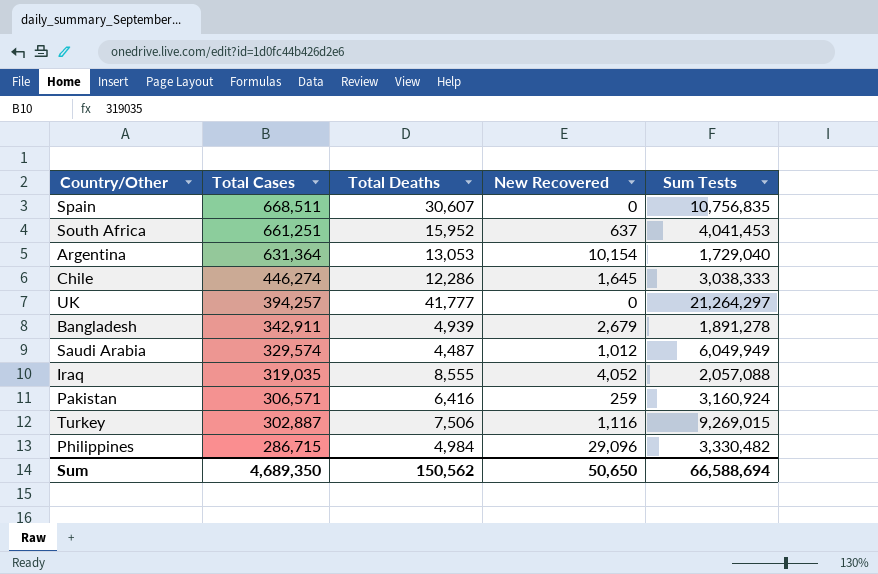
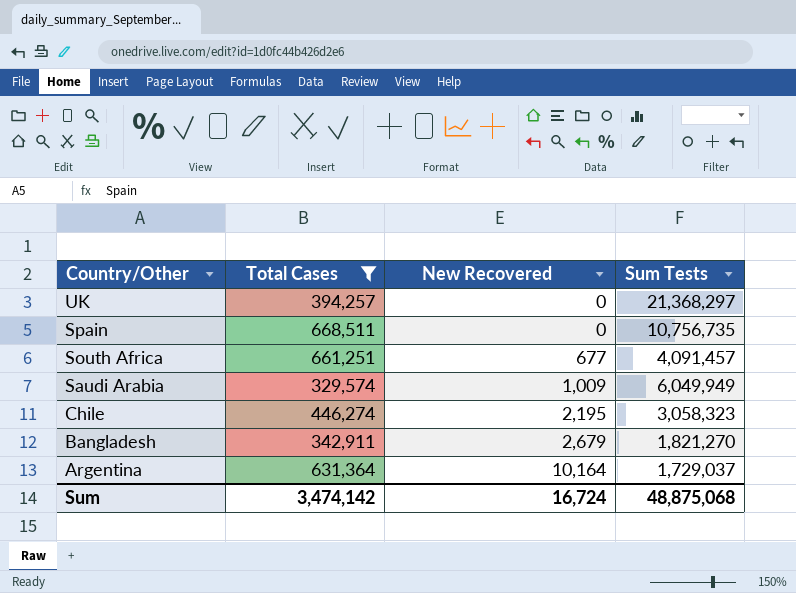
filter: none -> Total Cases >= 329,574
row order: Total Cases descending -> Country/Other descending
column Total Deaths | position: 3 -> none
UK | Sum Tests: 21,264,297 -> 21,368,297
Spain | Sum Tests: 10,756,835 -> 10,756,735
South Africa | New Recovered: 637 -> 677
South Africa | Sum Tests: 4,041,453 -> 4,091,457
Saudi Arabia | New Recovered: 1,012 -> 1,009
Chile | New Recovered: 1,645 -> 2,195
Chile | Sum Tests: 3,038,333 -> 3,058,323
Bangladesh | Sum Tests: 1,891,278 -> 1,821,270
Argentina | New Recovered: 10,154 -> 10,164
Argentina | Sum Tests: 1,729,040 -> 1,729,037
Sum | Total Cases: 4,689,350 -> 3,474,142
Sum | New Recovered: 50,650 -> 16,724
Sum | Sum Tests: 66,588,694 -> 48,875,068

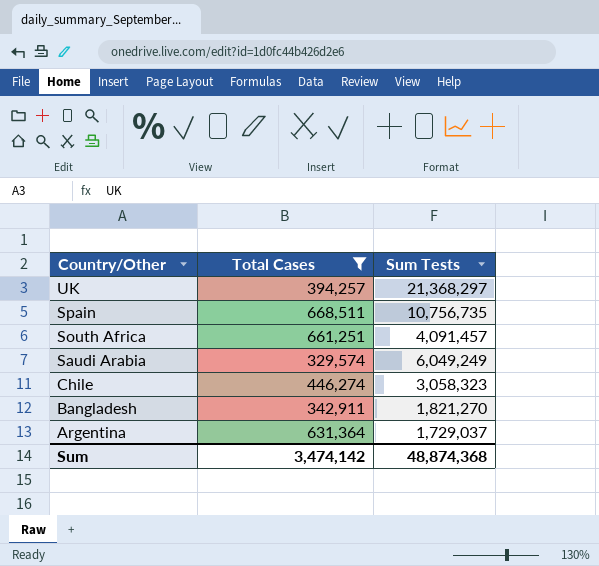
column New Recovered | position: 3 -> none
Saudi Arabia | Sum Tests: 6,049,949 -> 6,049,249
Sum | Sum Tests: 48,875,068 -> 48,874,368

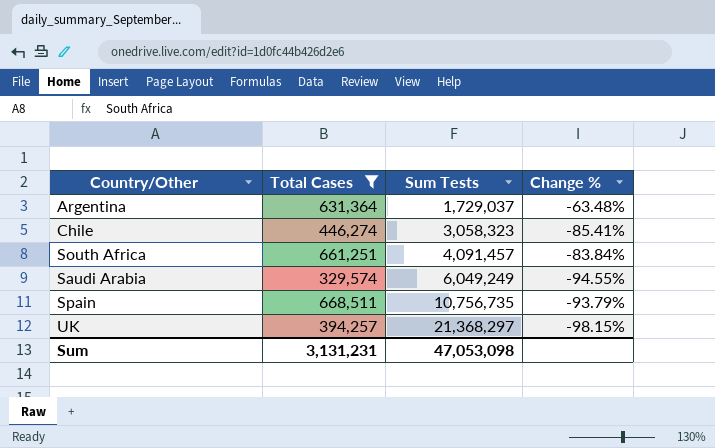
row order: Country/Other descending -> Sum Tests ascending
column Change % | formula: none -> ([Total Cases] - [Sum Tests]) / [Sum Tests]
row Bangladesh: 342,911 | 1,821,270 -> none
Sum | Total Cases: 3,474,142 -> 3,131,231
Sum | Sum Tests: 48,874,368 -> 47,053,098

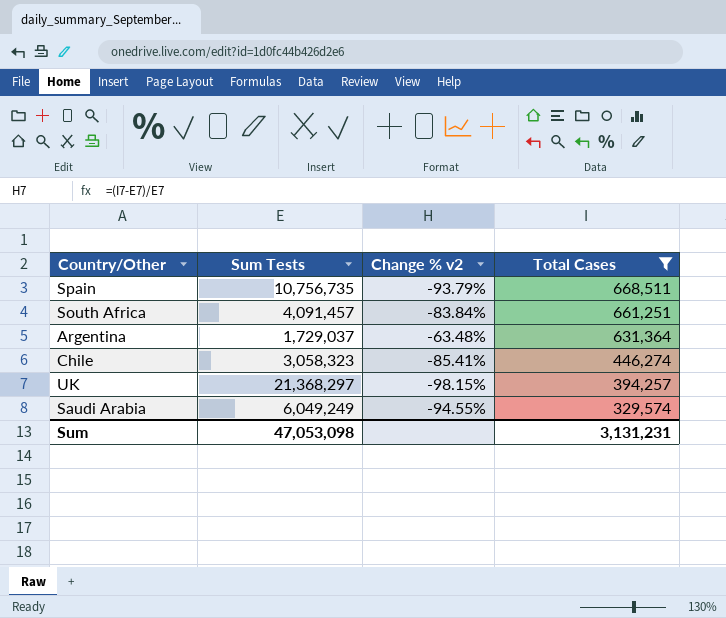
row order: Sum Tests ascending -> Total Cases descending
column name: Change % -> Change % v2
column Total Cases | position: 2 -> 4

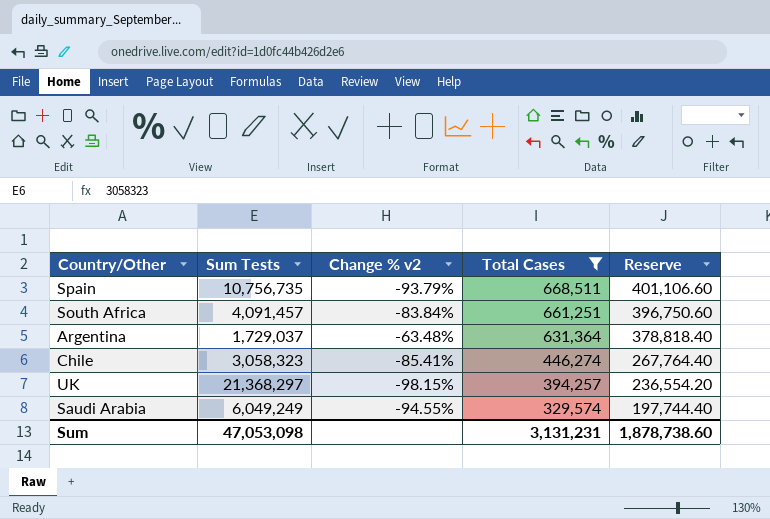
column Reserve | formula: none -> [Total Cases] * 0.6

